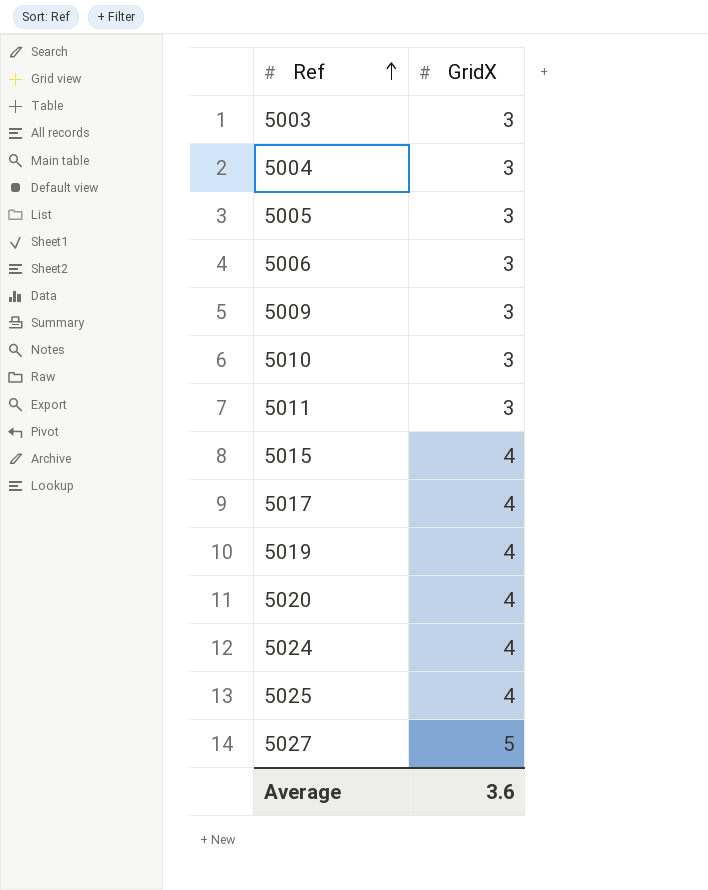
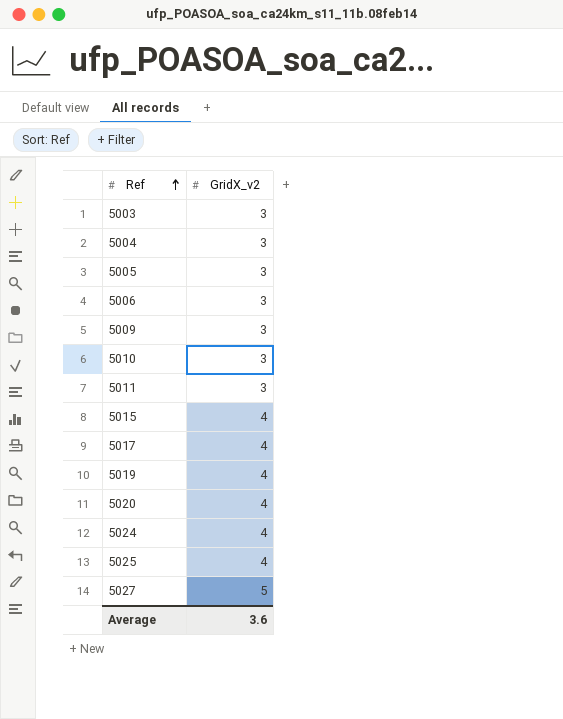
column name: GridX -> GridX_v2

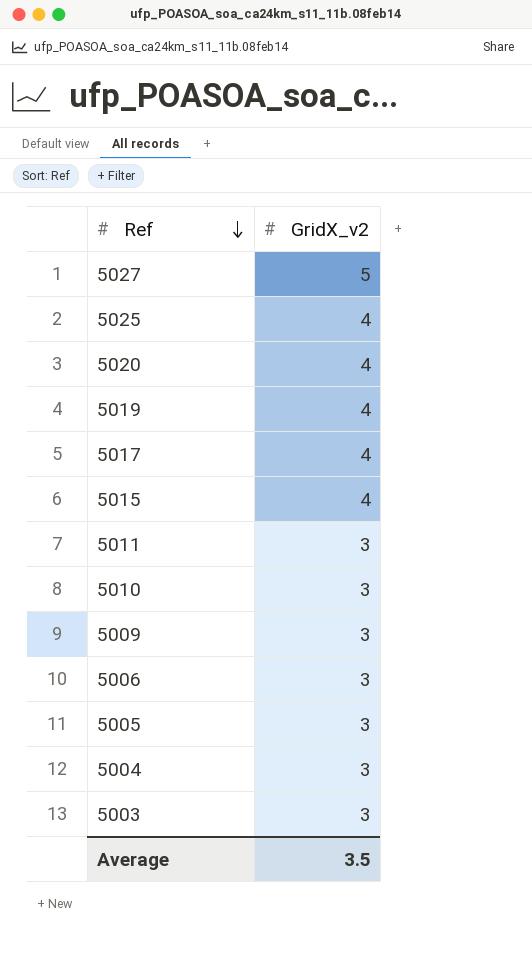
row order: Ref ascending -> Ref descending
row 5024: 4 -> none
Average | GridX_v2: 3.6 -> 3.5

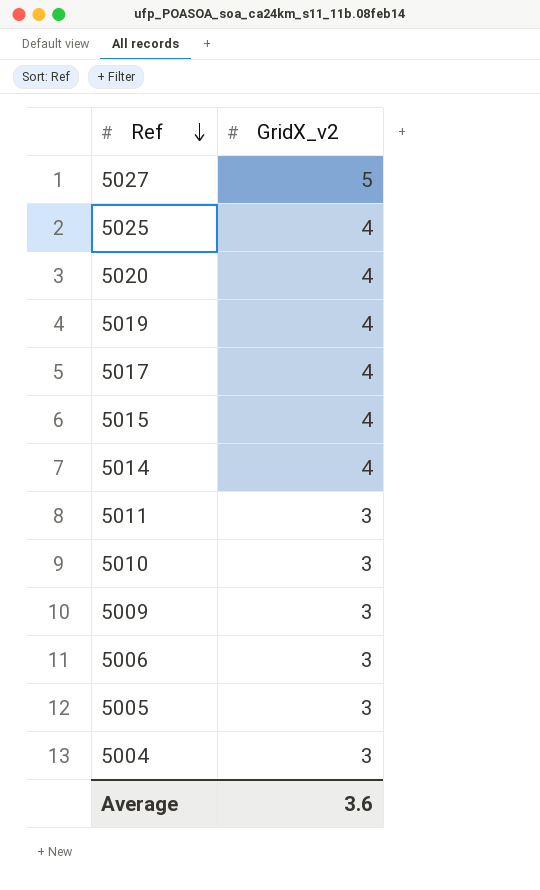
row 5003: 3 -> none
row 5014: none -> 4
Average | GridX_v2: 3.5 -> 3.6

